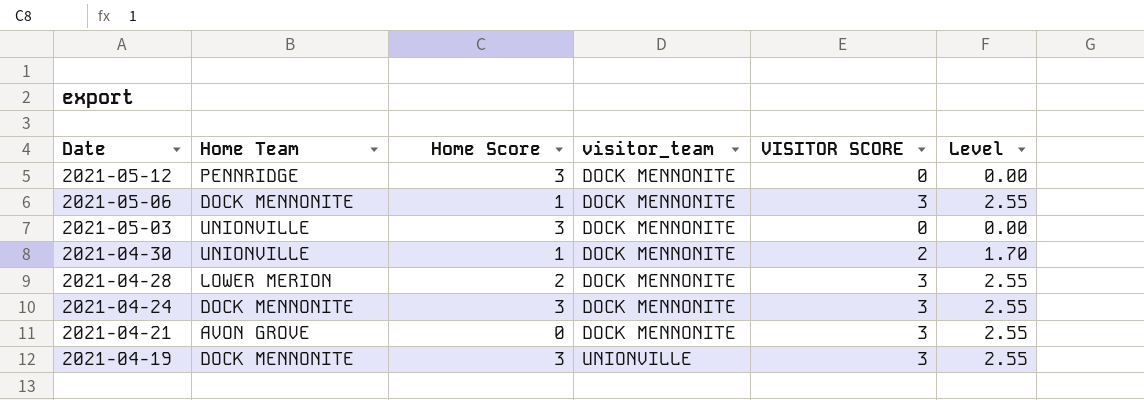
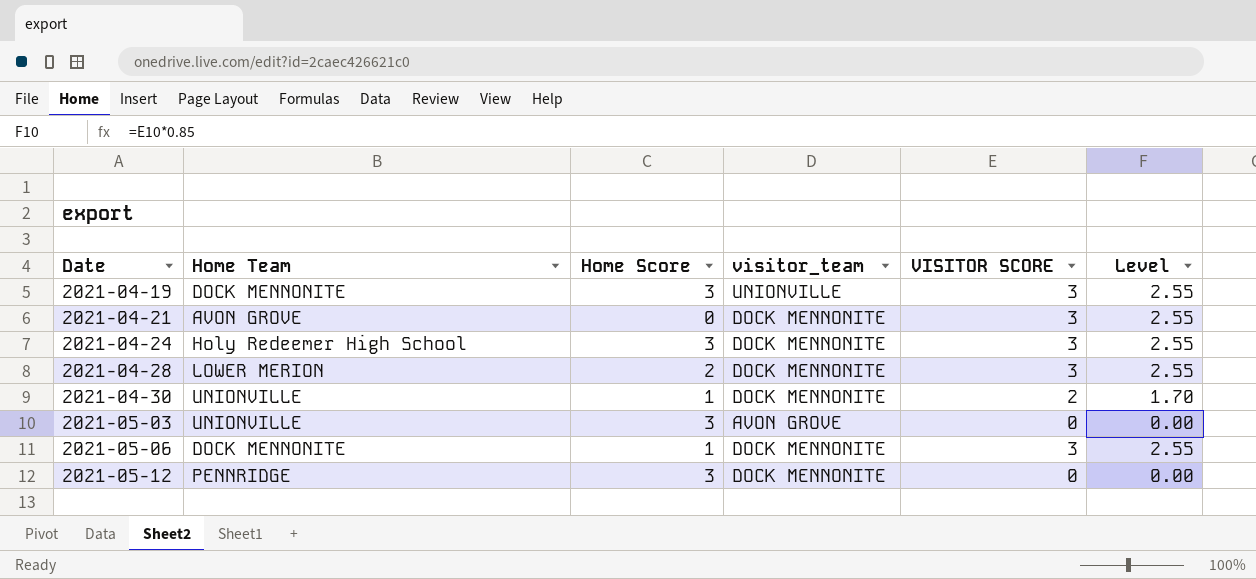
row order: Date descending -> Date ascending
2021-04-24 | Home Team: DOCK MENNONITE -> Holy Redeemer High School
2021-05-03 | visitor_team: DOCK MENNONITE -> AVON GROVE

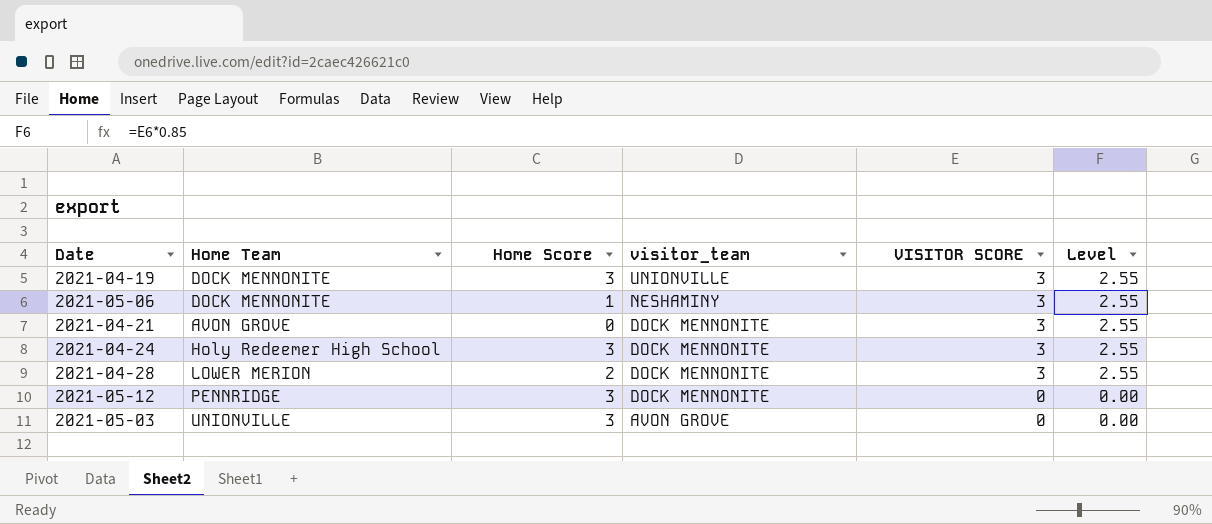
row order: Date ascending -> visitor_team descending
row 2021-04-30: UNIONVILLE | 1 | DOCK MENNONITE | 2 | 1.70 -> none
2021-05-06 | visitor_team: DOCK MENNONITE -> NESHAMINY

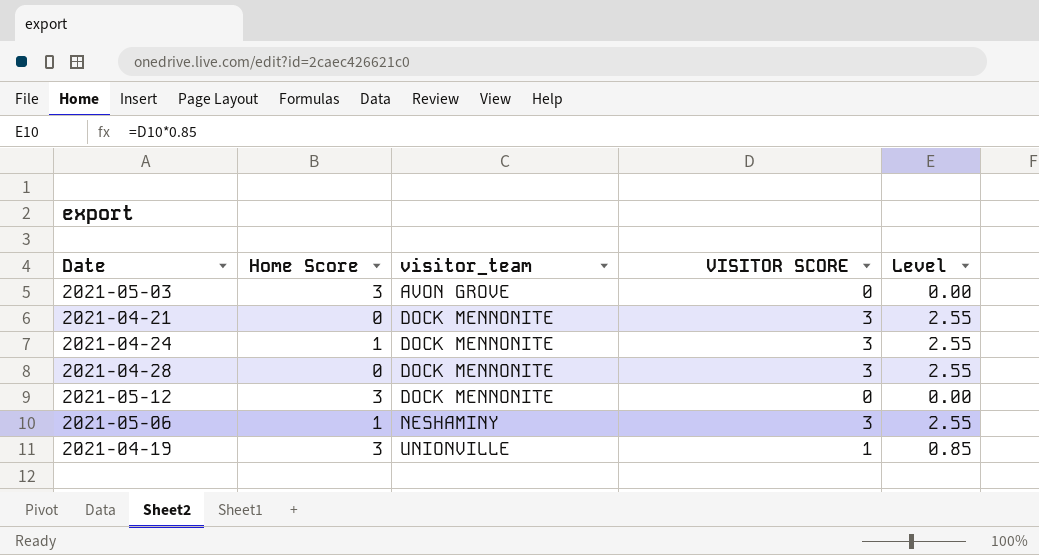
row order: visitor_team descending -> visitor_team ascending
column Home Team | position: 2 -> none
2021-04-24 | Home Score: 3 -> 1
2021-04-28 | Home Score: 2 -> 0
2021-04-19 | VISITOR SCORE: 3 -> 1
2021-04-19 | Level: 2.55 -> 0.85

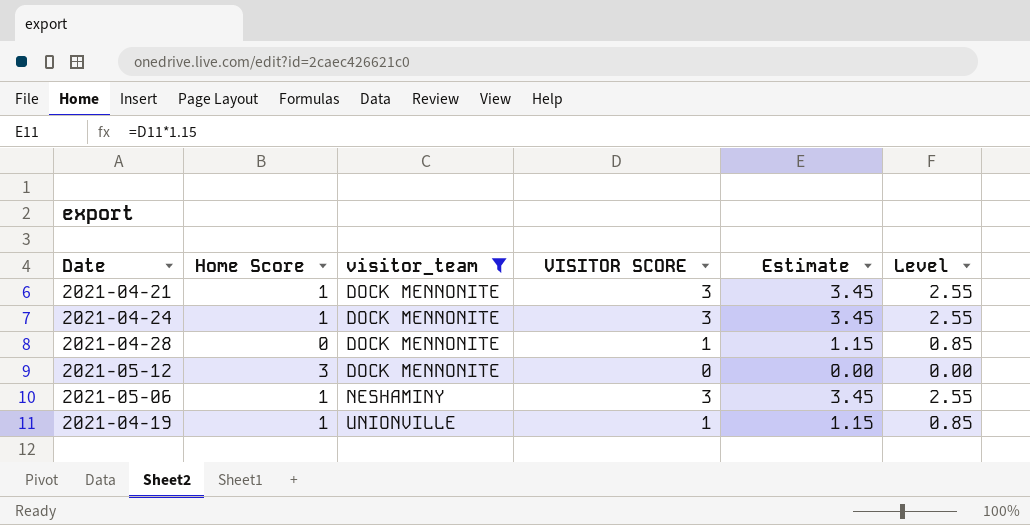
filter: none -> visitor_team != AVON GROVE
column Estimate | formula: none -> [VISITOR SCORE] * 1.15
2021-04-21 | Home Score: 0 -> 1
2021-04-28 | VISITOR SCORE: 3 -> 1
2021-04-28 | Level: 2.55 -> 0.85
2021-04-19 | Home Score: 3 -> 1

